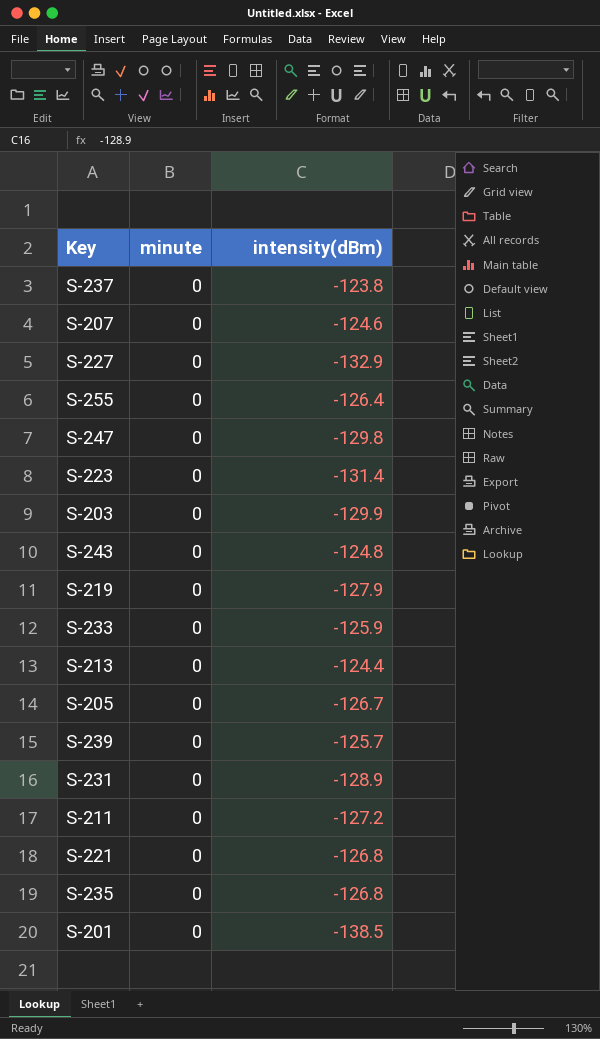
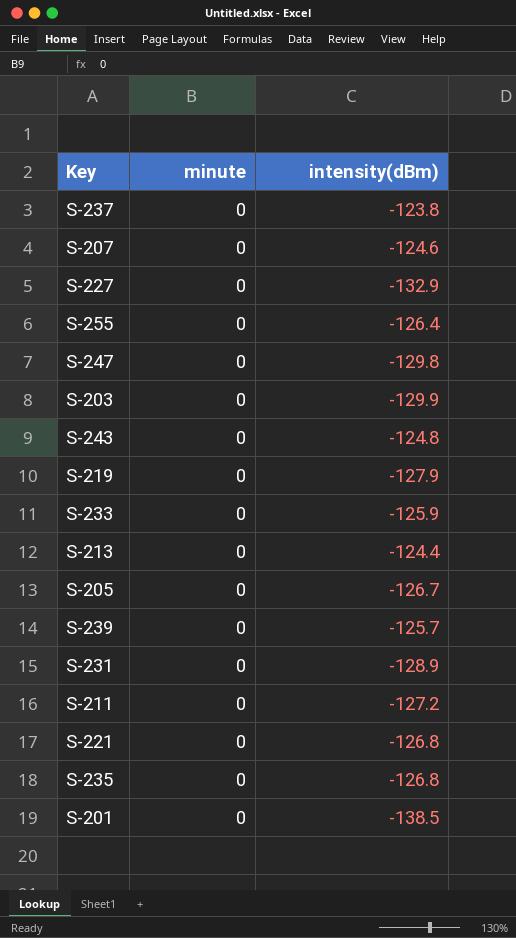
row S-223: 0 | -131.4 -> none

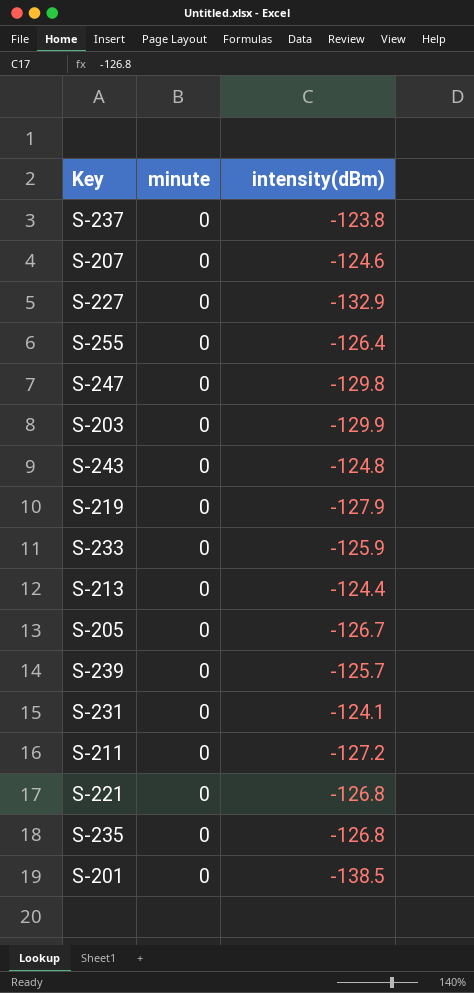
S-231 | intensity(dBm): -128.9 -> -124.1

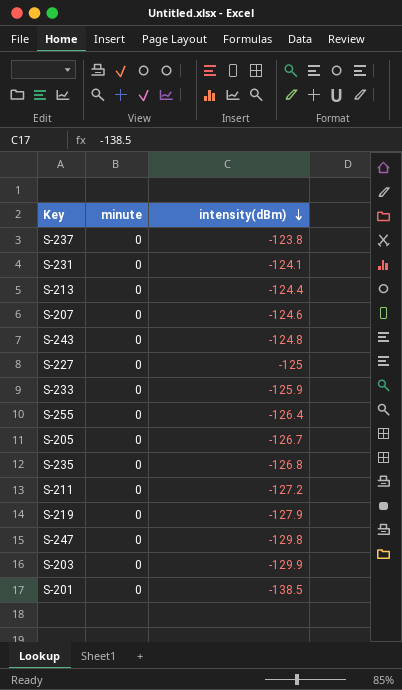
row order: none -> intensity(dBm) descending
row S-239: 0 | -125.7 -> none
row S-221: 0 | -126.8 -> none
S-227 | intensity(dBm): -132.9 -> -125

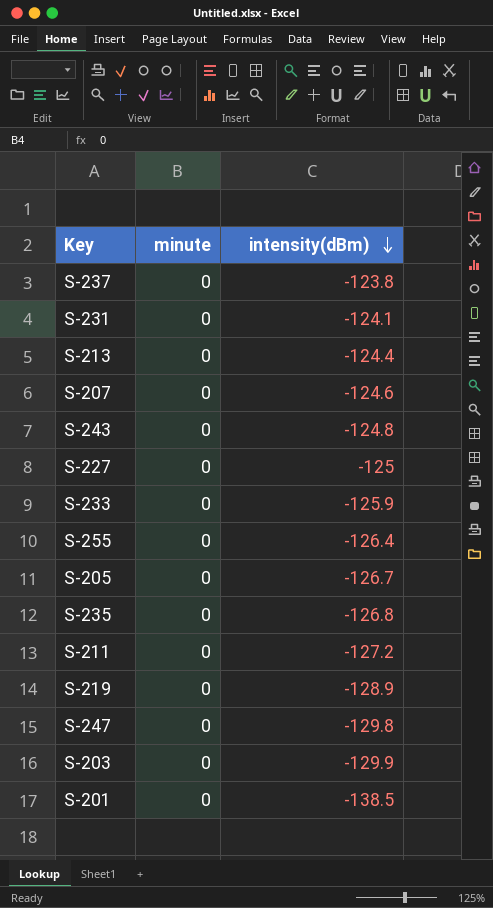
S-219 | intensity(dBm): -127.9 -> -128.9

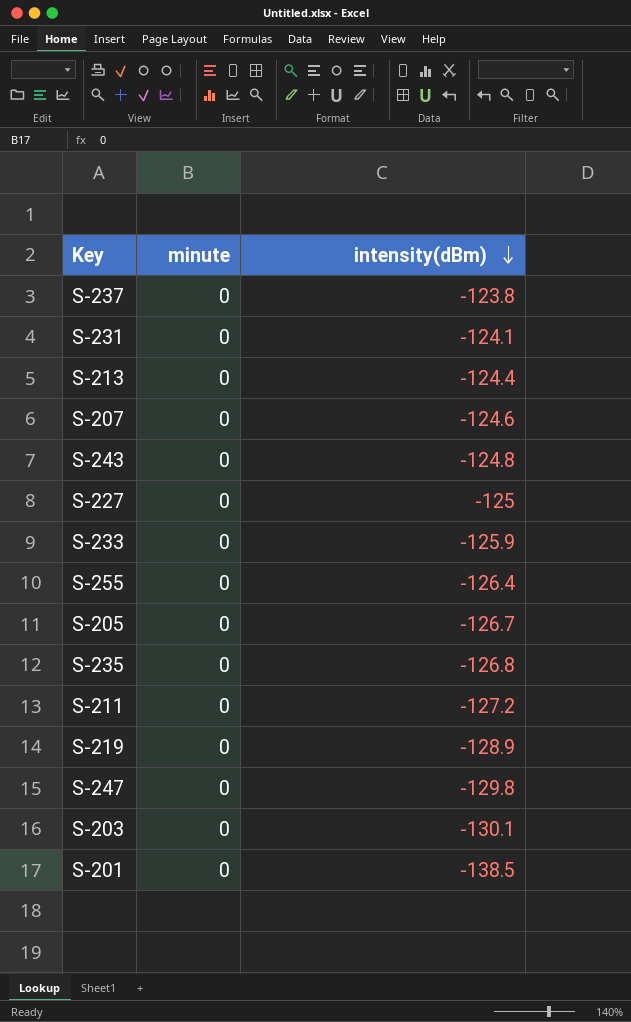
S-203 | intensity(dBm): -129.9 -> -130.1

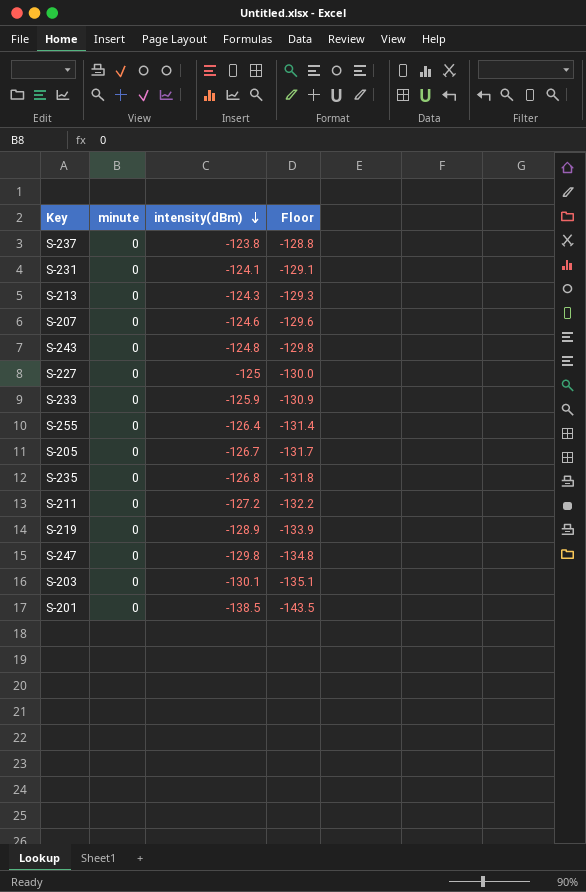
column Floor | formula: none -> [intensity(dBm)] - 5
S-213 | intensity(dBm): -124.4 -> -124.3

